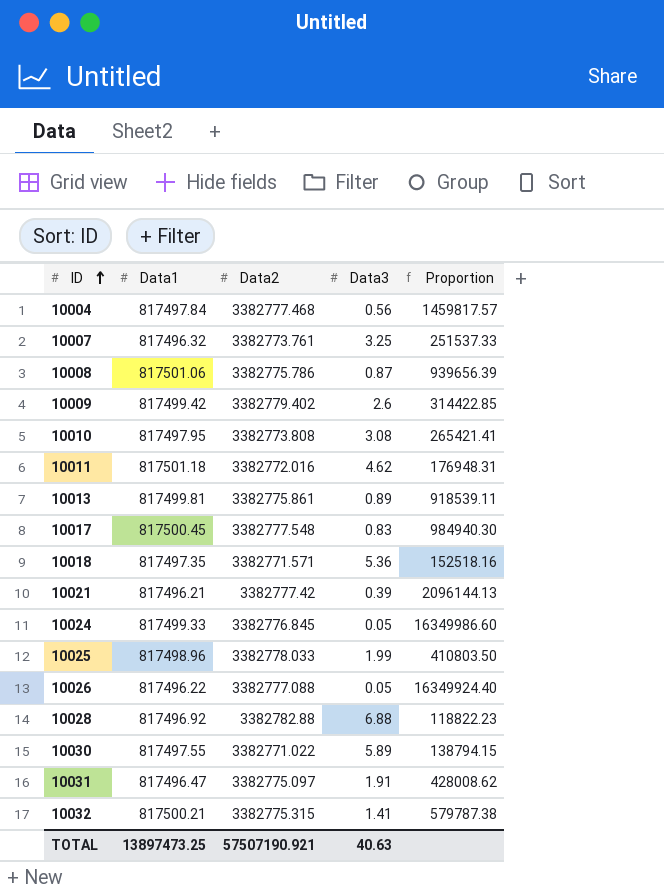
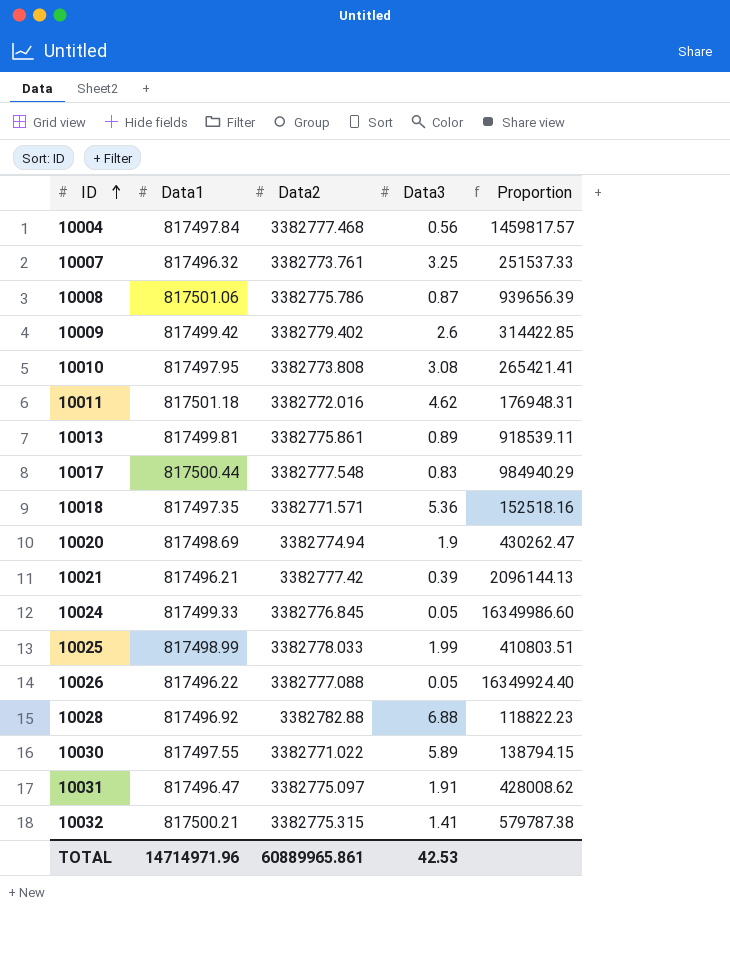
10017 | Data1: 817500.45 -> 817500.44
10017 | Proportion: 984940.30 -> 984940.29
row 10020: none -> 817498.69 | 3382774.94 | 1.9 | 430262.47
10025 | Data1: 817498.96 -> 817498.99
10025 | Proportion: 410803.50 -> 410803.51
TOTAL | Data1: 13897473.25 -> 14714971.96
TOTAL | Data2: 57507190.921 -> 60889965.861
TOTAL | Data3: 40.63 -> 42.53

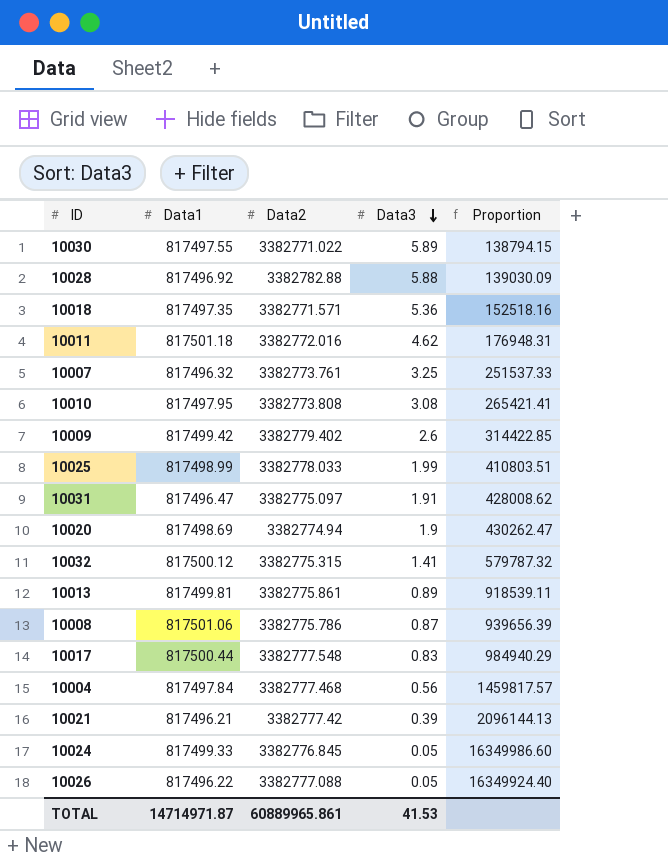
row order: ID ascending -> Data3 descending
10028 | Data3: 6.88 -> 5.88
10028 | Proportion: 118822.23 -> 139030.09
10032 | Data1: 817500.21 -> 817500.12
10032 | Proportion: 579787.38 -> 579787.32
TOTAL | Data1: 14714971.96 -> 14714971.87
TOTAL | Data3: 42.53 -> 41.53

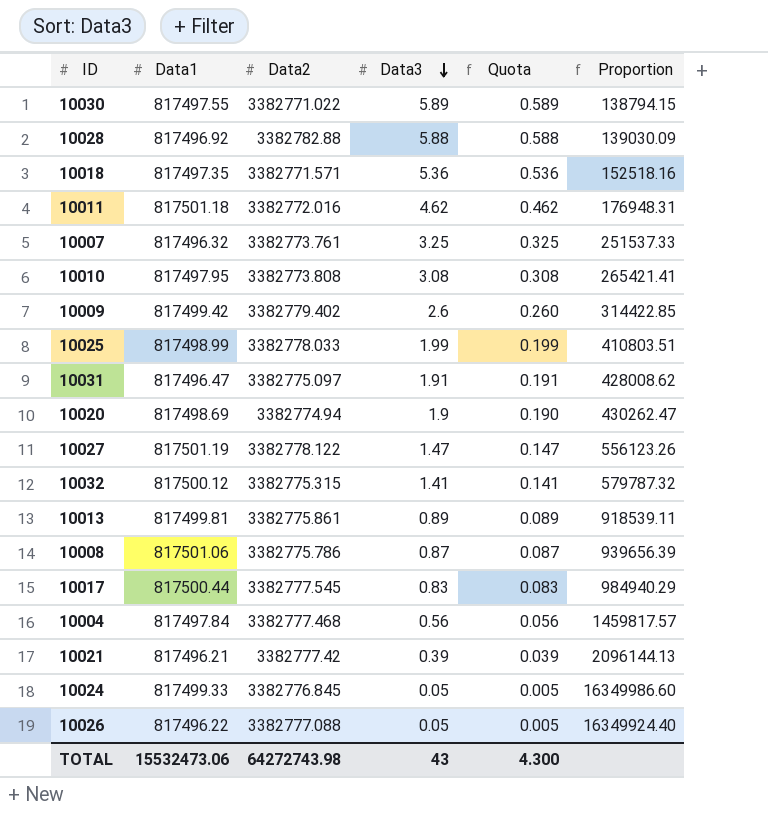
column Quota | formula: none -> [Data3] * 0.1
row 10027: none -> 817501.19 | 3382778.122 | 1.47 | 0.147 | 556123.26
10017 | Data2: 3382777.548 -> 3382777.545
TOTAL | Data1: 14714971.87 -> 15532473.06
TOTAL | Data2: 60889965.861 -> 64272743.98
TOTAL | Data3: 41.53 -> 43

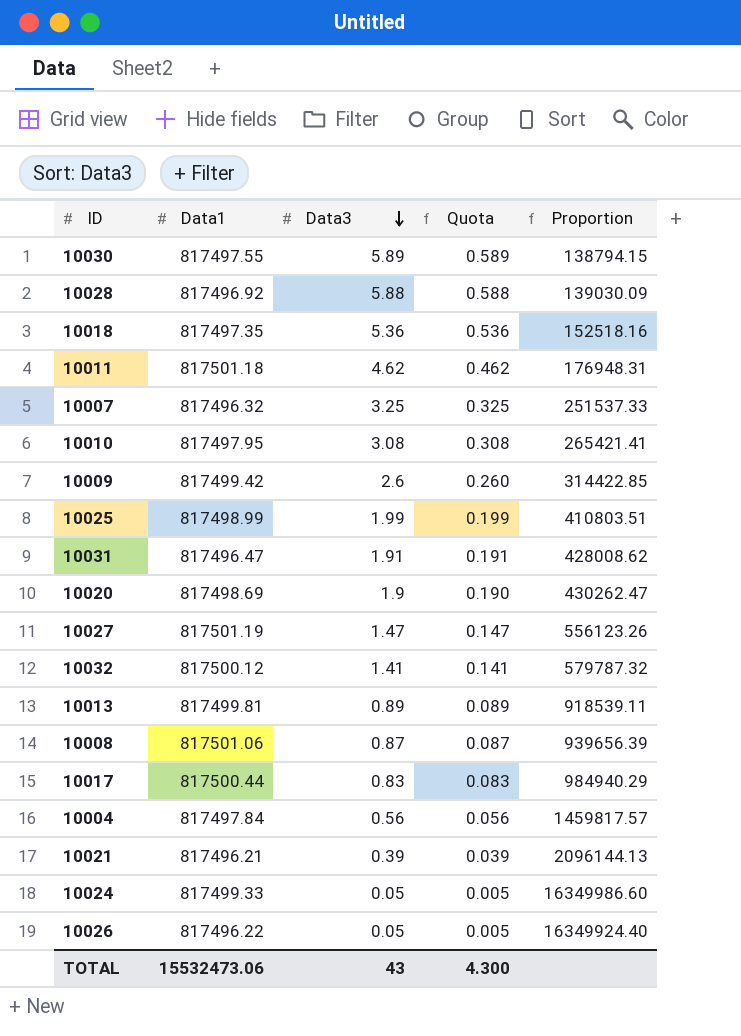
column Data2 | position: 3 -> none

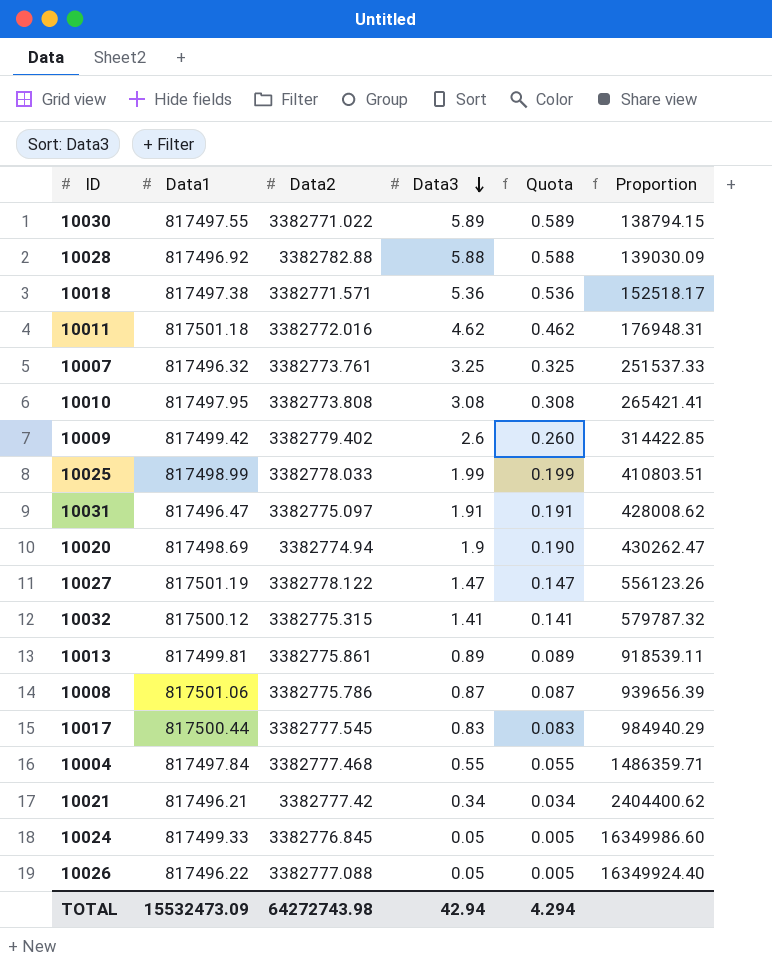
column Data2 | position: none -> 3
10018 | Data1: 817497.35 -> 817497.38
10018 | Proportion: 152518.16 -> 152518.17
10004 | Data3: 0.56 -> 0.55
10004 | Quota: 0.056 -> 0.055
10004 | Proportion: 1459817.57 -> 1486359.71
10021 | Data3: 0.39 -> 0.34
10021 | Quota: 0.039 -> 0.034
10021 | Proportion: 2096144.13 -> 2404400.62
TOTAL | Data1: 15532473.06 -> 15532473.09
TOTAL | Data3: 43 -> 42.94
TOTAL | Quota: 4.300 -> 4.294

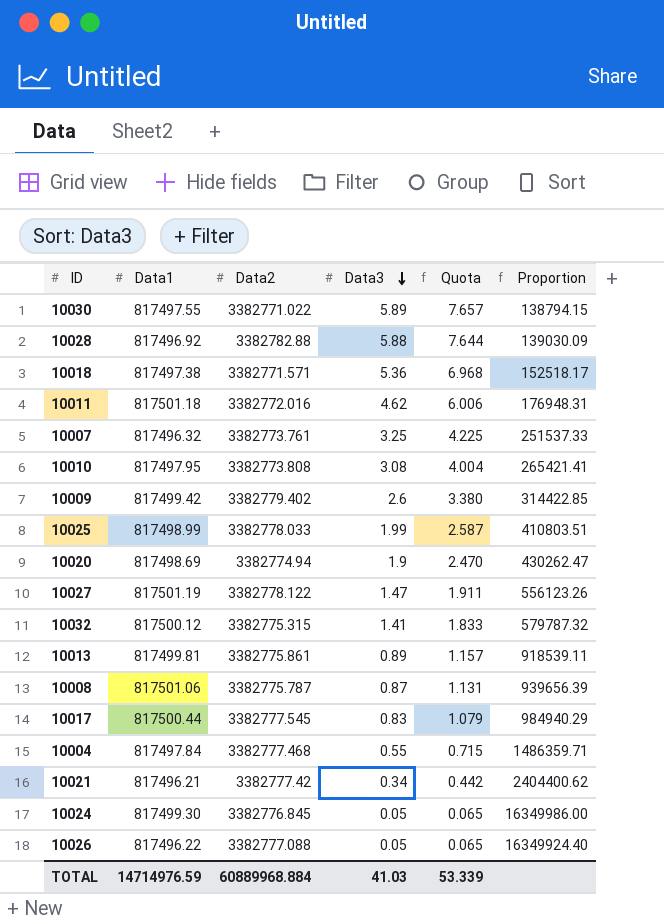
column Quota | formula: [Data3] * 0.1 -> [Data3] * 1.3
row 10031: 817496.47 | 3382775.097 | 1.91 | 0.191 | 428008.62 -> none
10008 | Data2: 3382775.786 -> 3382775.787
10024 | Data1: 817499.33 -> 817499.30
10024 | Proportion: 16349986.60 -> 16349986.00
TOTAL | Data1: 15532473.09 -> 14714976.59
TOTAL | Data2: 64272743.98 -> 60889968.884
TOTAL | Data3: 42.94 -> 41.03
TOTAL | Quota: 4.294 -> 53.339

